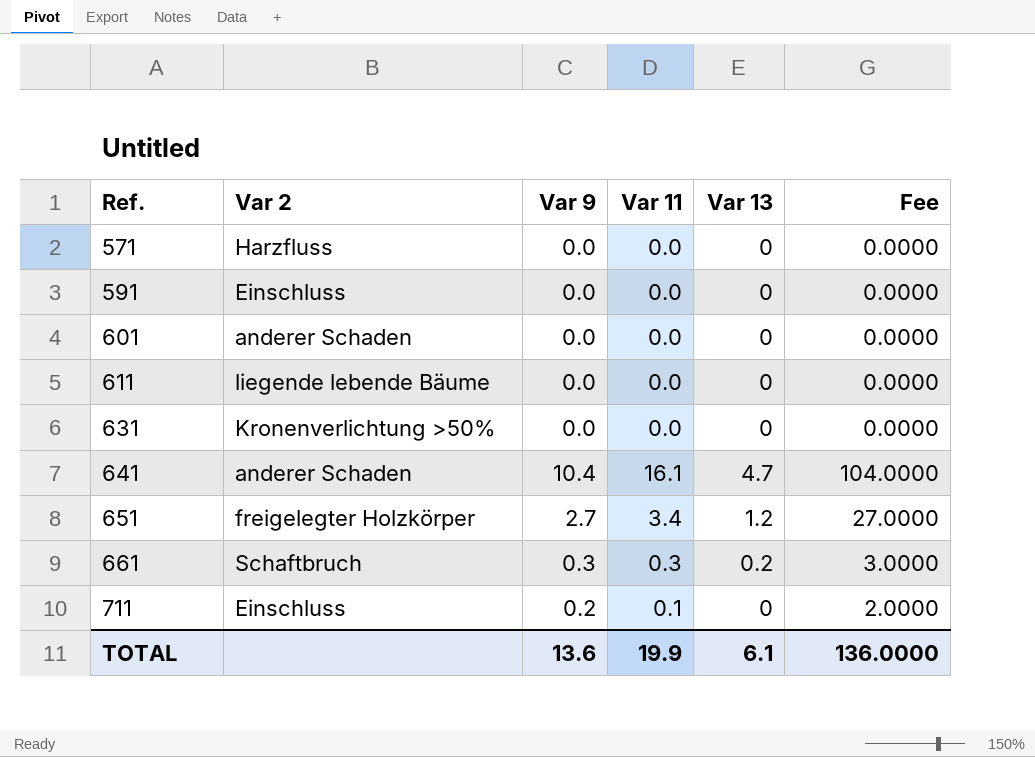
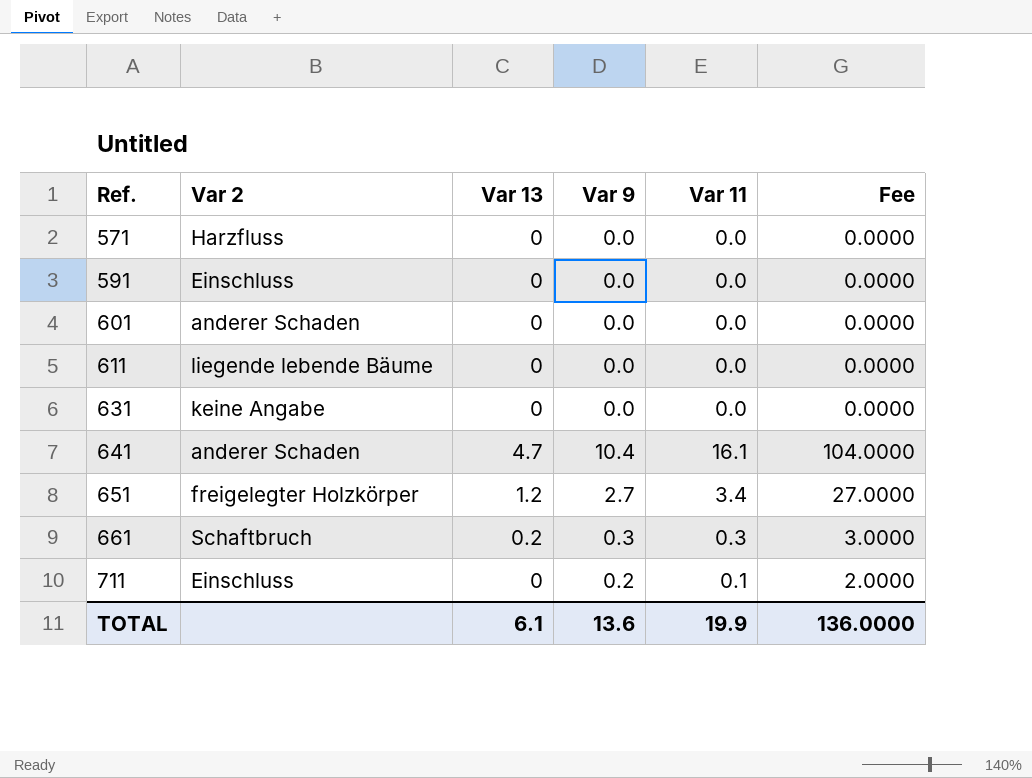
column Var 13 | position: 5 -> 3
631 | Var 2: Kronenverlichtung >50% -> keine Angabe

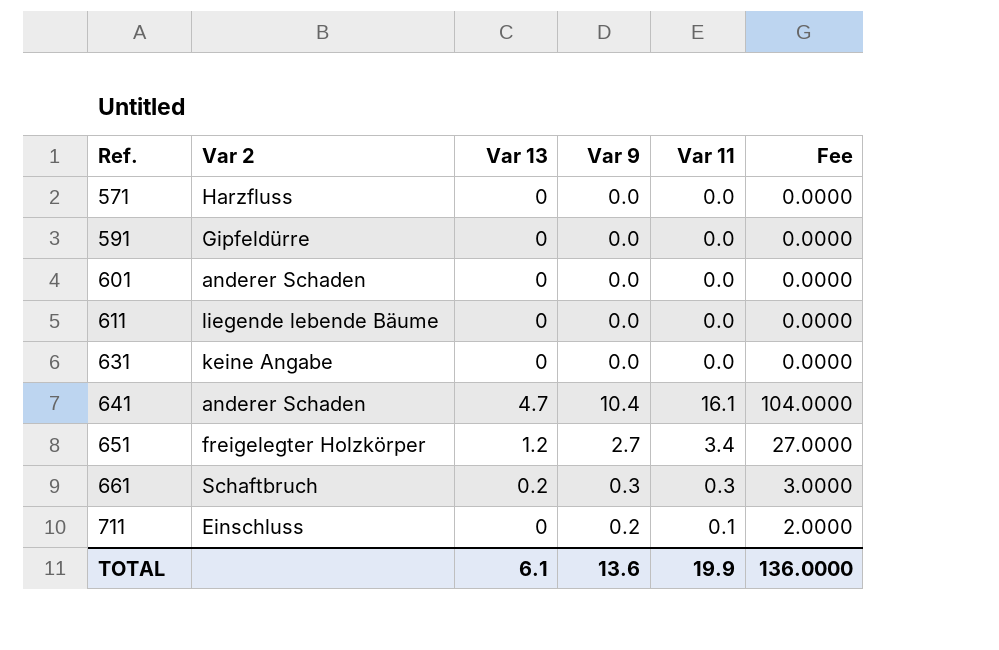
591 | Var 2: Einschluss -> Gipfeldürre

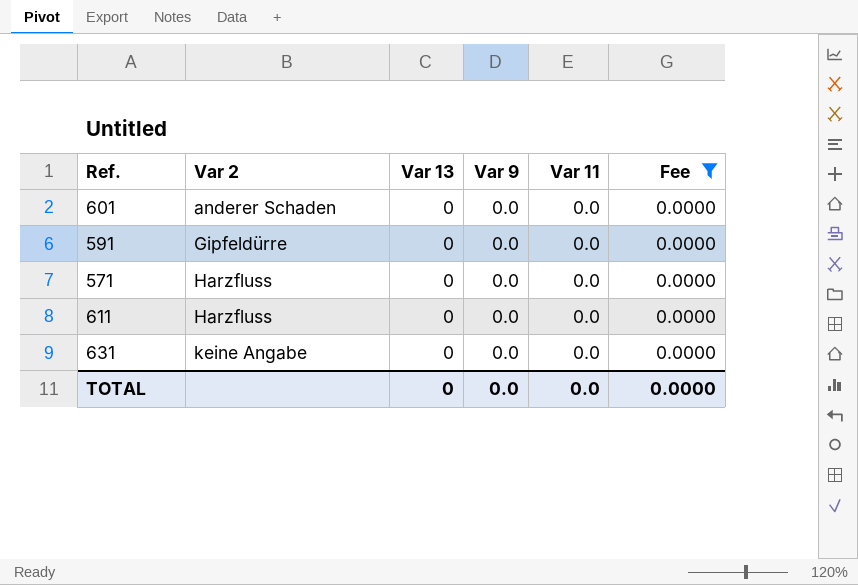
filter: none -> Fee = 0.0000
row order: Ref. ascending -> Var 2 ascending
611 | Var 2: liegende lebende Bäume -> Harzfluss
TOTAL | Var 13: 6.1 -> 0
TOTAL | Var 9: 13.6 -> 0.0
TOTAL | Var 11: 19.9 -> 0.0
TOTAL | Fee: 136.0000 -> 0.0000

